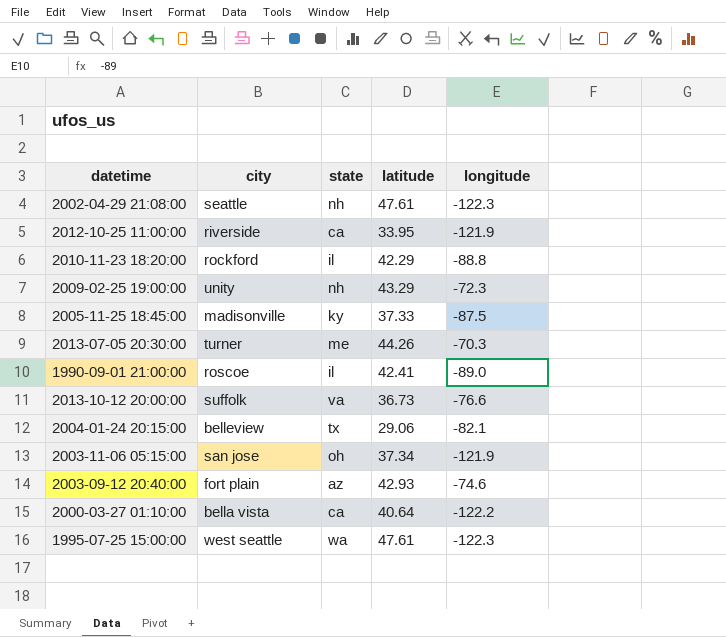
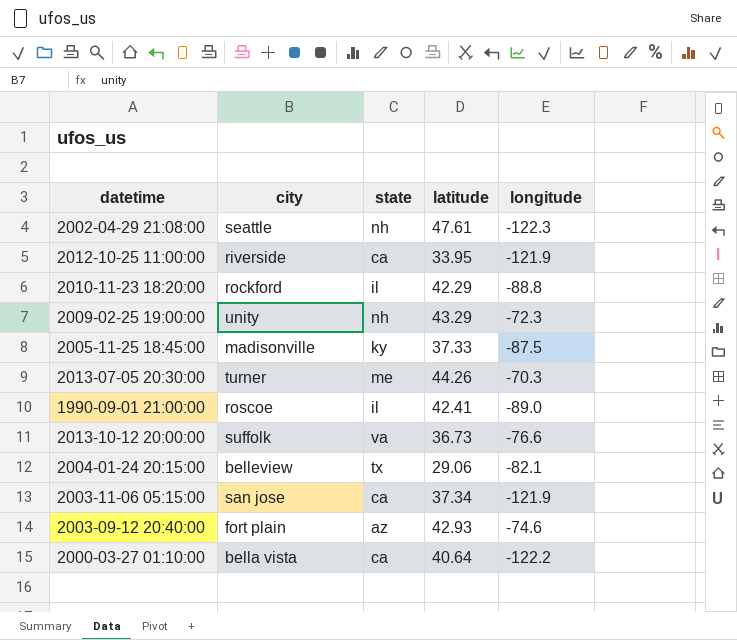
row 1995-07-25 15:00:00: west seattle | wa | 47.61 | -122.3 -> none
2003-11-06 05:15:00 | state: oh -> ca

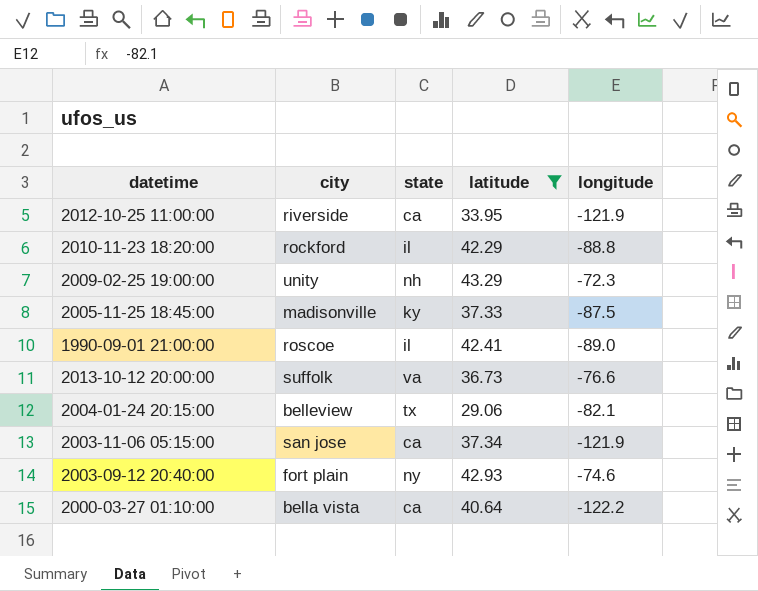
filter: none -> latitude <= 43.29
2003-09-12 20:40:00 | state: az -> ny

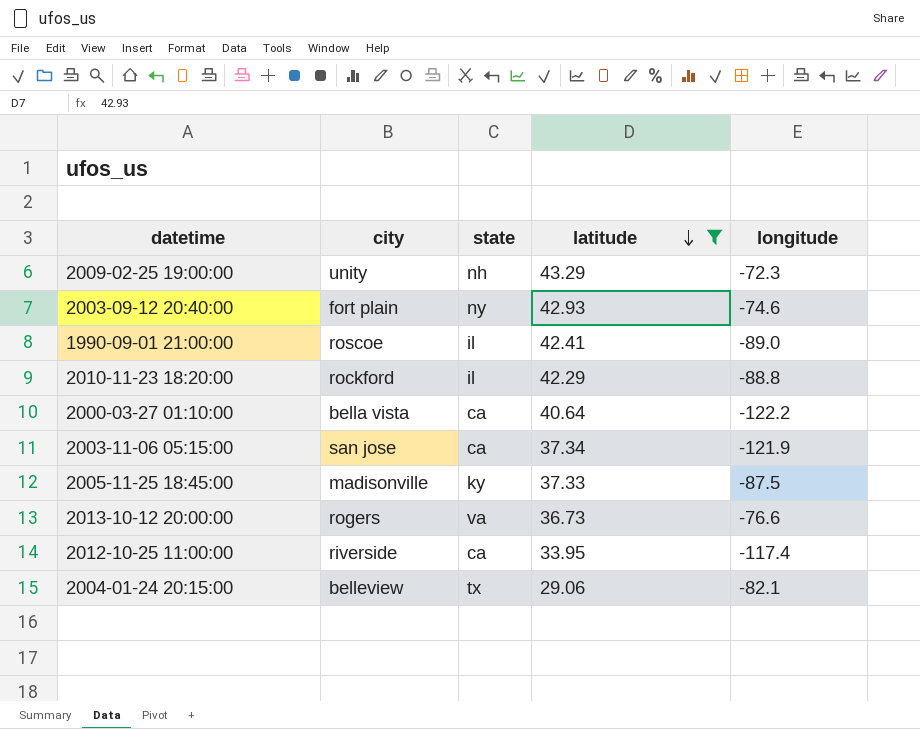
row order: none -> latitude descending
2013-10-12 20:00:00 | city: suffolk -> rogers
2012-10-25 11:00:00 | longitude: -121.9 -> -117.4

